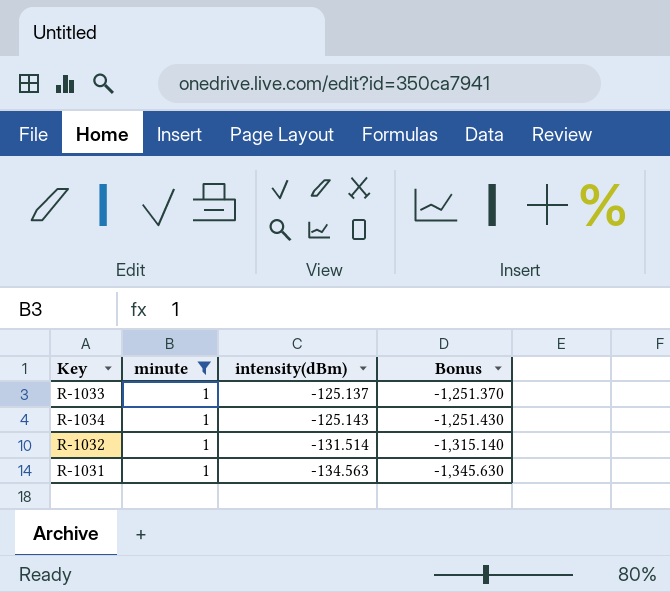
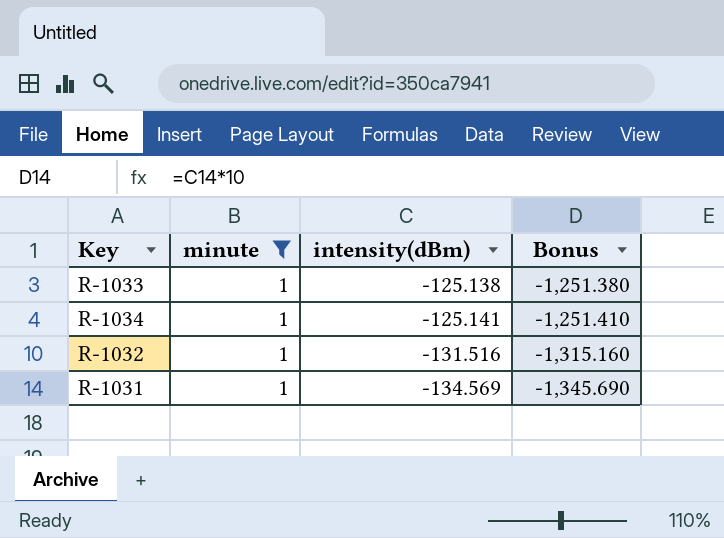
R-1033 | intensity(dBm): -125.137 -> -125.138
R-1033 | Bonus: -1,251.370 -> -1,251.380
R-1034 | intensity(dBm): -125.143 -> -125.141
R-1034 | Bonus: -1,251.430 -> -1,251.410
R-1032 | intensity(dBm): -131.514 -> -131.516
R-1032 | Bonus: -1,315.140 -> -1,315.160
R-1031 | intensity(dBm): -134.563 -> -134.569
R-1031 | Bonus: -1,345.630 -> -1,345.690

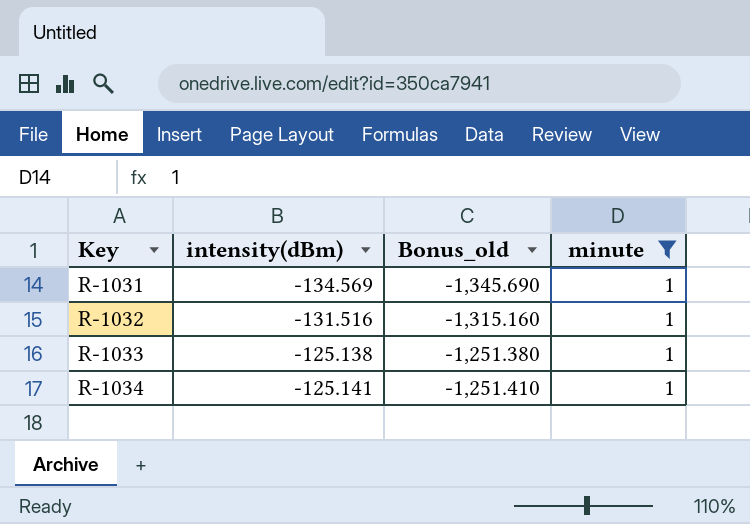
row order: intensity(dBm) descending -> Key ascending
column name: Bonus -> Bonus_old
column minute | position: 2 -> 4

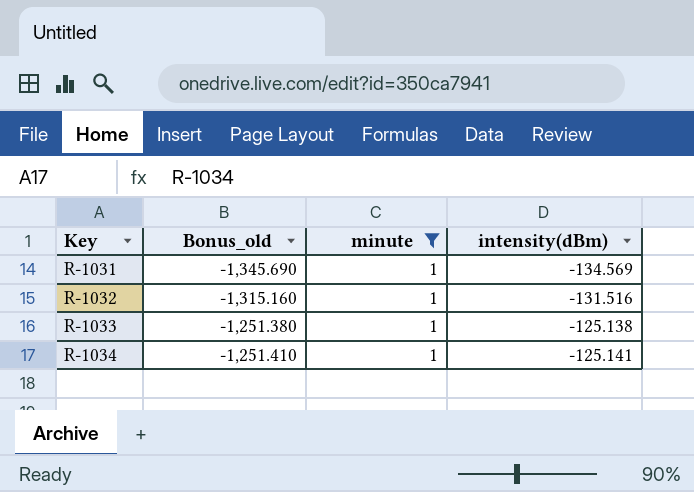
column intensity(dBm) | position: 2 -> 4

